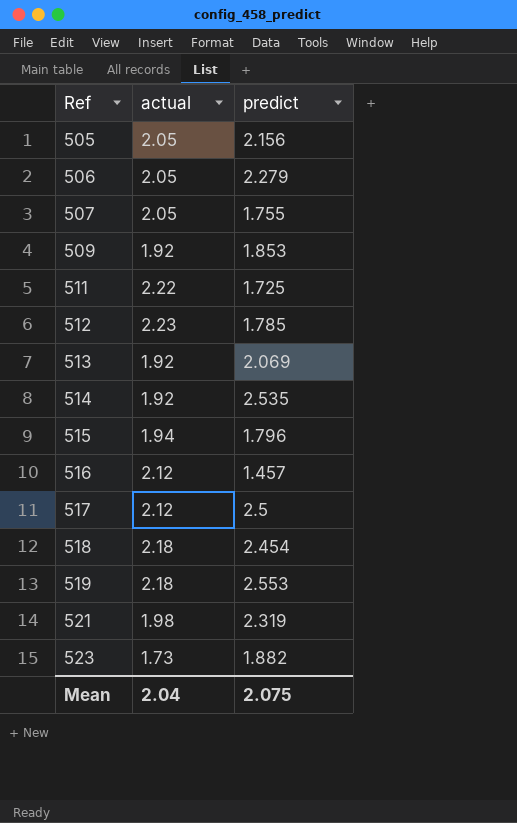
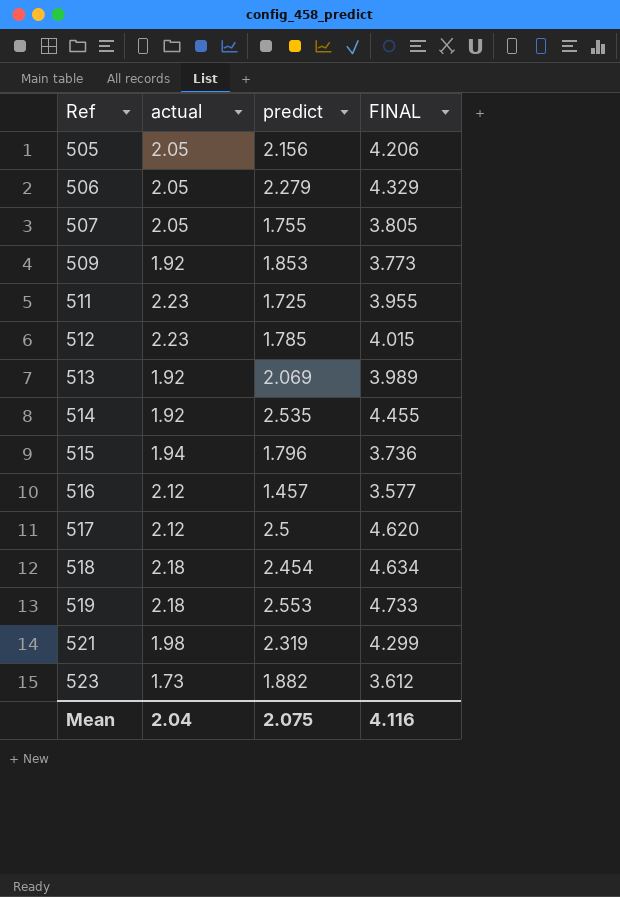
column FINAL | formula: none -> [actual] + [predict]
511 | actual: 2.22 -> 2.23

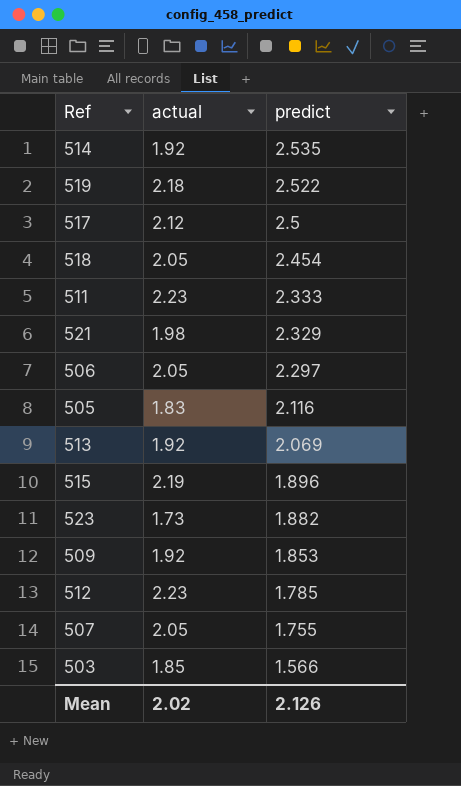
row order: Ref ascending -> predict descending
column FINAL | formula: [actual] + [predict] -> none
row 516: 2.12 | 1.457 | 3.577 -> none
519 | predict: 2.553 -> 2.522
518 | actual: 2.18 -> 2.05
511 | predict: 1.725 -> 2.333
521 | predict: 2.319 -> 2.329
506 | predict: 2.279 -> 2.297
505 | actual: 2.05 -> 1.83
505 | predict: 2.156 -> 2.116
515 | actual: 1.94 -> 2.19
515 | predict: 1.796 -> 1.896
row 503: none -> 1.85 | 1.566
Mean | actual: 2.04 -> 2.02
Mean | predict: 2.075 -> 2.126

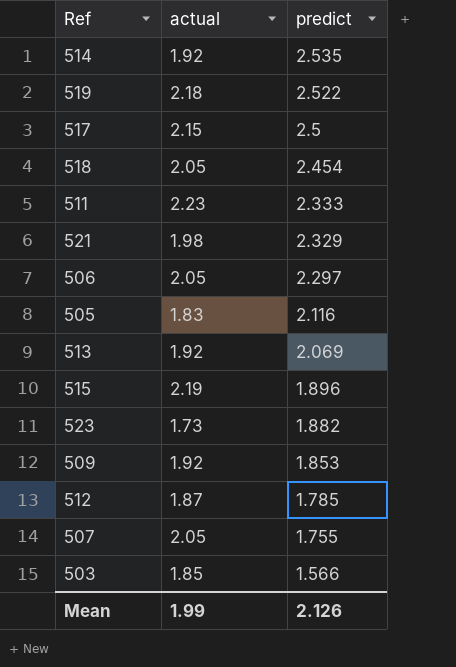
517 | actual: 2.12 -> 2.15
512 | actual: 2.23 -> 1.87
Mean | actual: 2.02 -> 1.99

